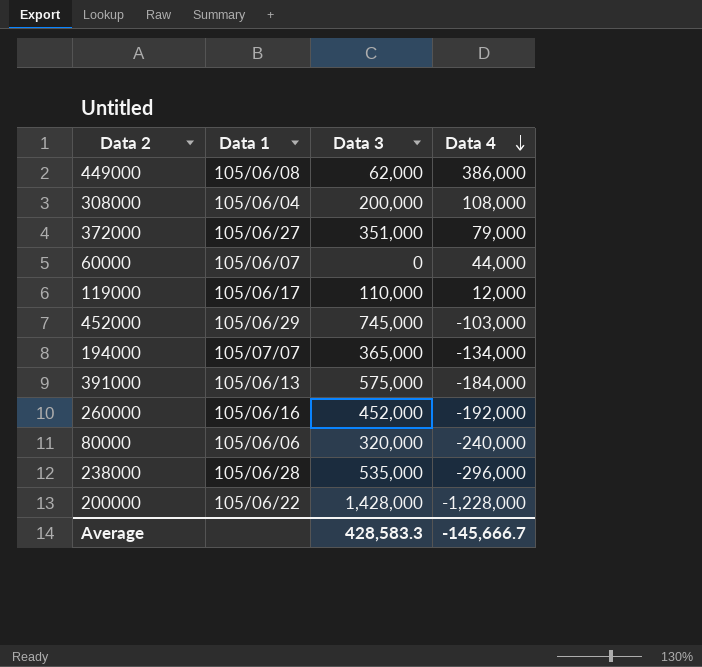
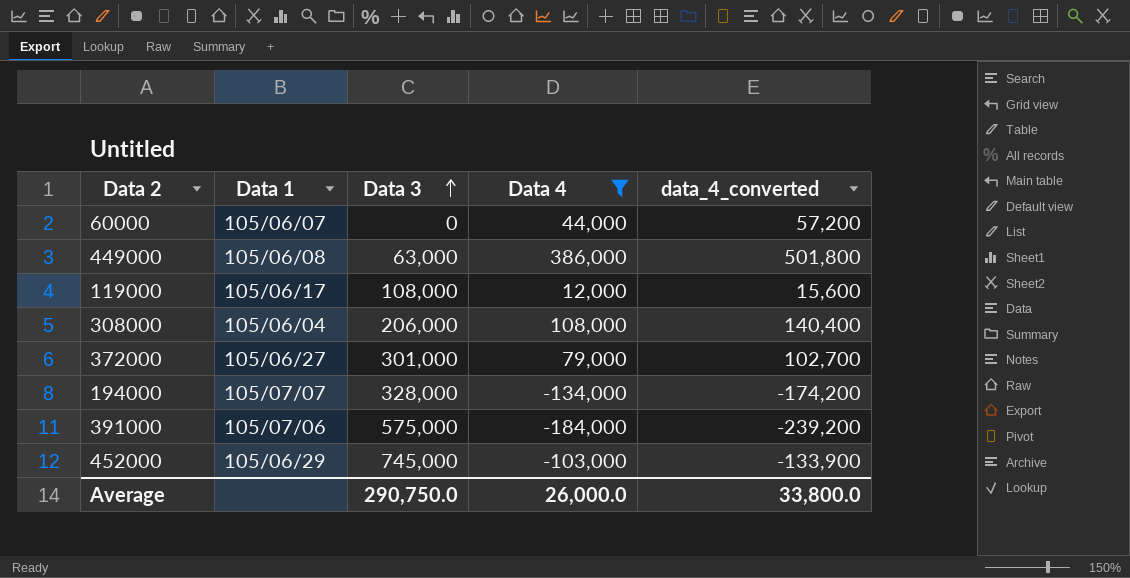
filter: none -> Data 4 >= -184,000
row order: Data 4 descending -> Data 3 ascending
column data_4_converted | formula: none -> [Data 4] * 1.3
449000 | Data 3: 62,000 -> 63,000
119000 | Data 3: 110,000 -> 108,000
308000 | Data 3: 200,000 -> 206,000
372000 | Data 3: 351,000 -> 301,000
194000 | Data 3: 365,000 -> 328,000
391000 | Data 1: 105/06/13 -> 105/07/06
Average | Data 3: 428,583.3 -> 290,750.0
Average | Data 4: -145,666.7 -> 26,000.0

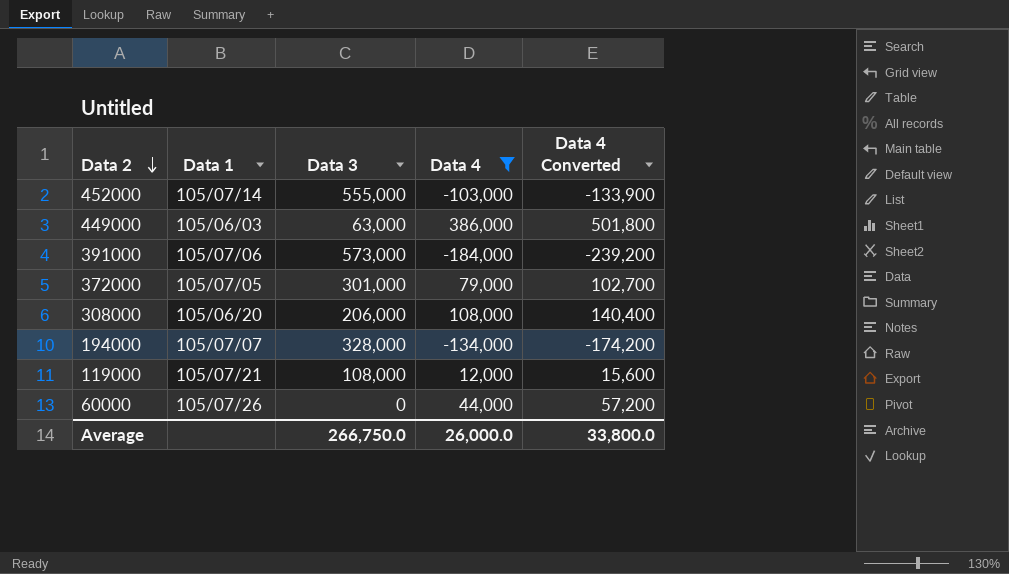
row order: Data 3 ascending -> Data 2 descending
column name: data_4_converted -> Data 4 Converted
452000 | Data 1: 105/06/29 -> 105/07/14
452000 | Data 3: 745,000 -> 555,000
449000 | Data 1: 105/06/08 -> 105/06/03
391000 | Data 3: 575,000 -> 573,000
372000 | Data 1: 105/06/27 -> 105/07/05
308000 | Data 1: 105/06/04 -> 105/06/20
119000 | Data 1: 105/06/17 -> 105/07/21
60000 | Data 1: 105/06/07 -> 105/07/26
Average | Data 3: 290,750.0 -> 266,750.0

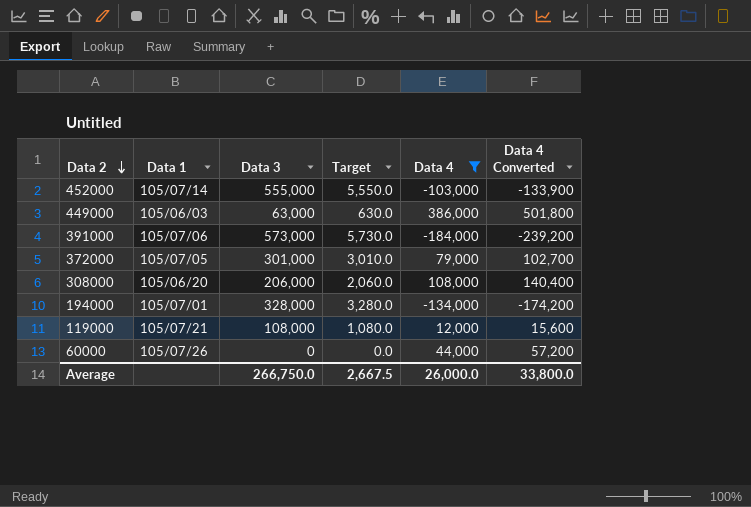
column Target | formula: none -> [Data 3] * 0.01
194000 | Data 1: 105/07/07 -> 105/07/01

